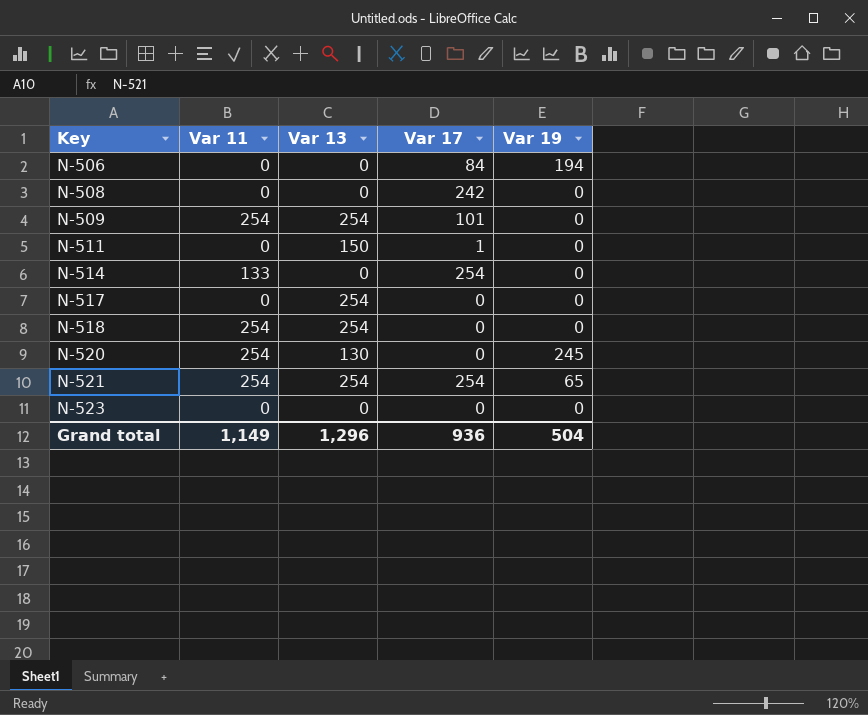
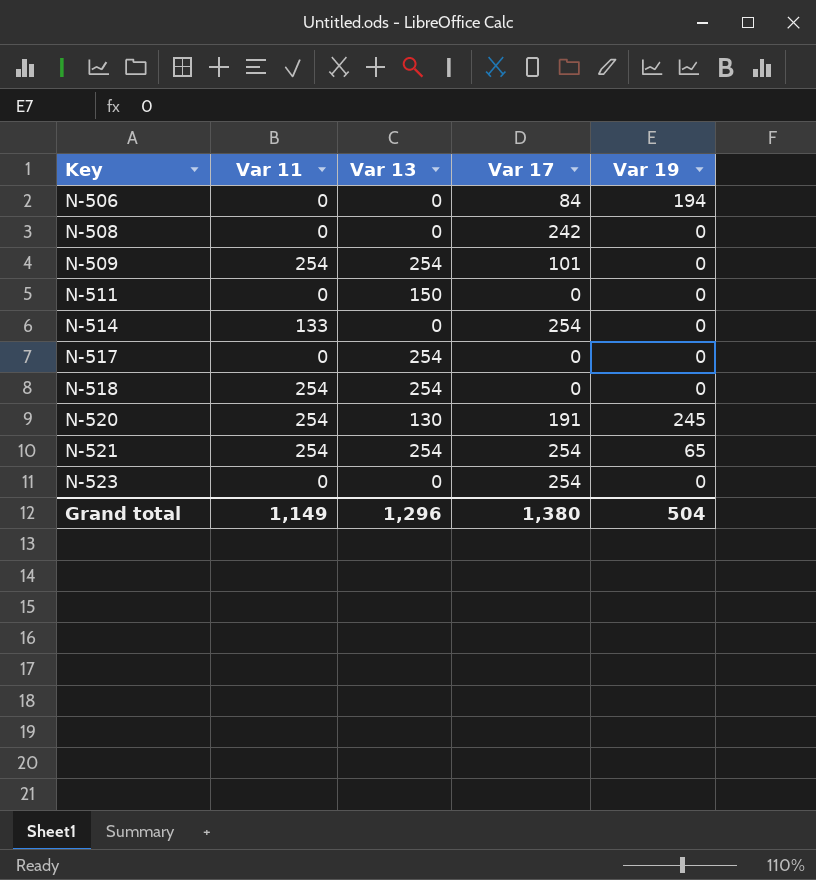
N-511 | Var 17: 1 -> 0
N-520 | Var 17: 0 -> 191
N-523 | Var 17: 0 -> 254
Grand total | Var 17: 936 -> 1,380

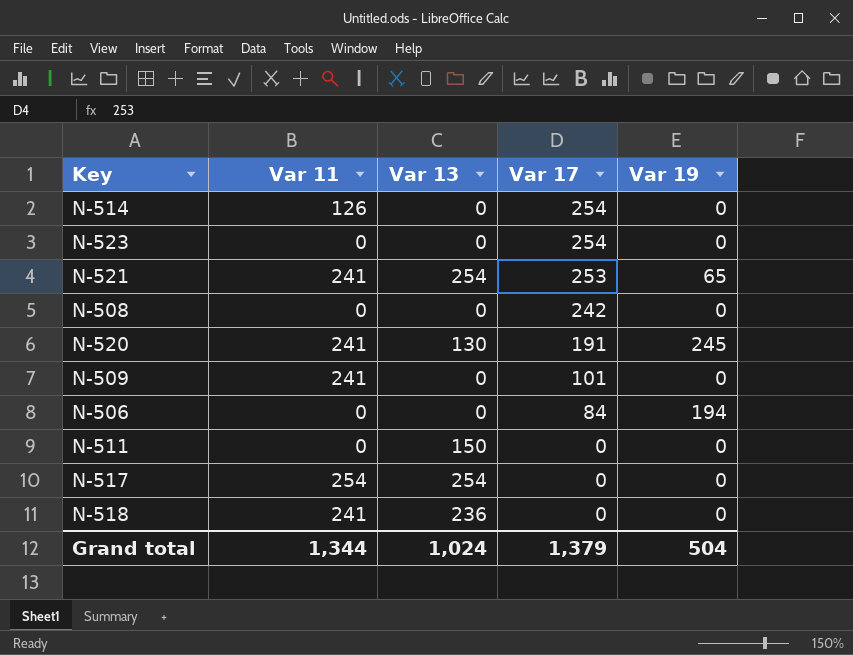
row order: Key ascending -> Var 17 descending
N-514 | Var 11: 133 -> 126
N-521 | Var 11: 254 -> 241
N-521 | Var 17: 254 -> 253
N-520 | Var 11: 254 -> 241
N-509 | Var 11: 254 -> 241
N-509 | Var 13: 254 -> 0
N-517 | Var 11: 0 -> 254
N-518 | Var 11: 254 -> 241
N-518 | Var 13: 254 -> 236
Grand total | Var 11: 1,149 -> 1,344
Grand total | Var 13: 1,296 -> 1,024
Grand total | Var 17: 1,380 -> 1,379

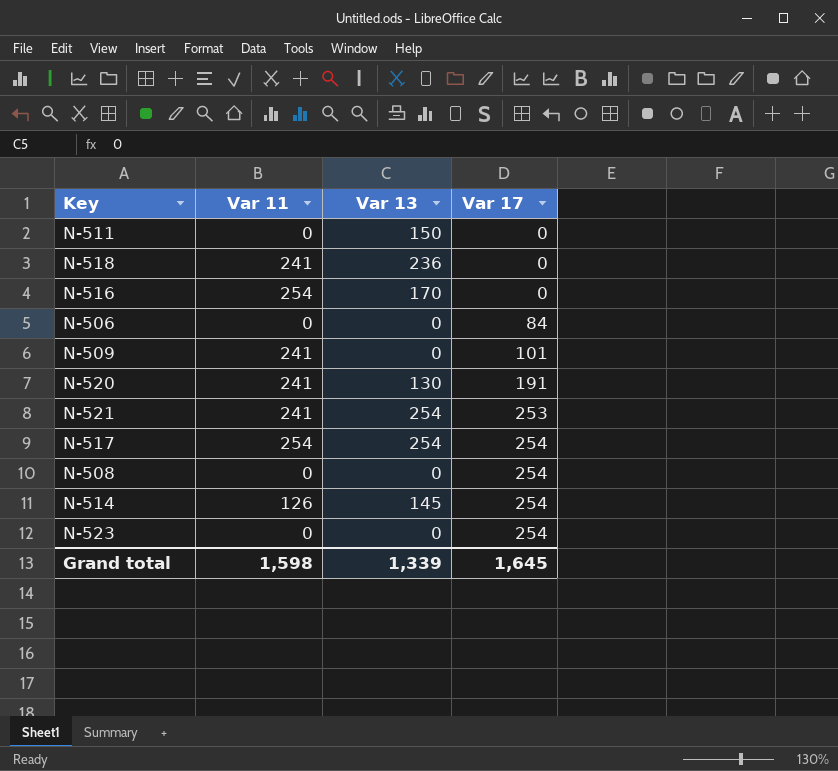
row order: Var 17 descending -> Var 17 ascending
column Var 19 | position: 5 -> none
row N-516: none -> 254 | 170 | 0
N-517 | Var 17: 0 -> 254
N-508 | Var 17: 242 -> 254
N-514 | Var 13: 0 -> 145
Grand total | Var 11: 1,344 -> 1,598
Grand total | Var 13: 1,024 -> 1,339
Grand total | Var 17: 1,379 -> 1,645

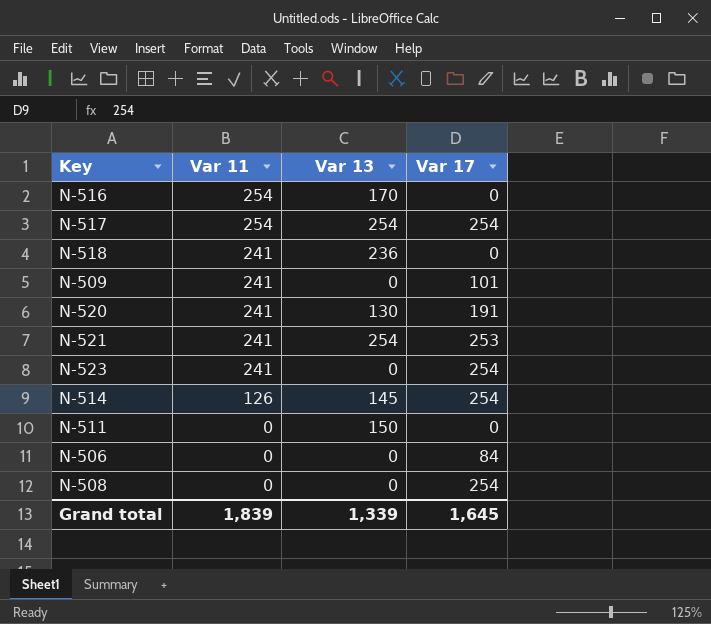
row order: Var 17 ascending -> Var 11 descending
N-523 | Var 11: 0 -> 241
Grand total | Var 11: 1,598 -> 1,839

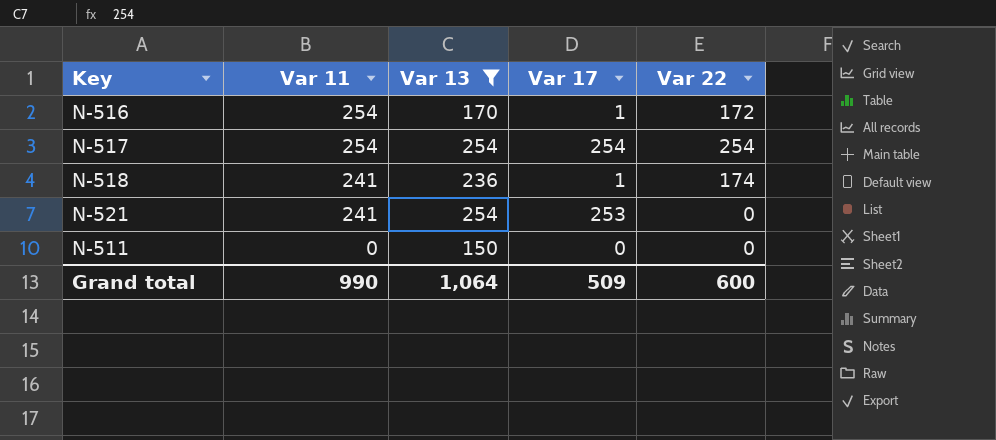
filter: none -> Var 13 >= 150
column Var 22 | position: none -> 5
N-516 | Var 17: 0 -> 1
N-518 | Var 17: 0 -> 1
Grand total | Var 11: 1,839 -> 990
Grand total | Var 13: 1,339 -> 1,064
Grand total | Var 17: 1,645 -> 509

